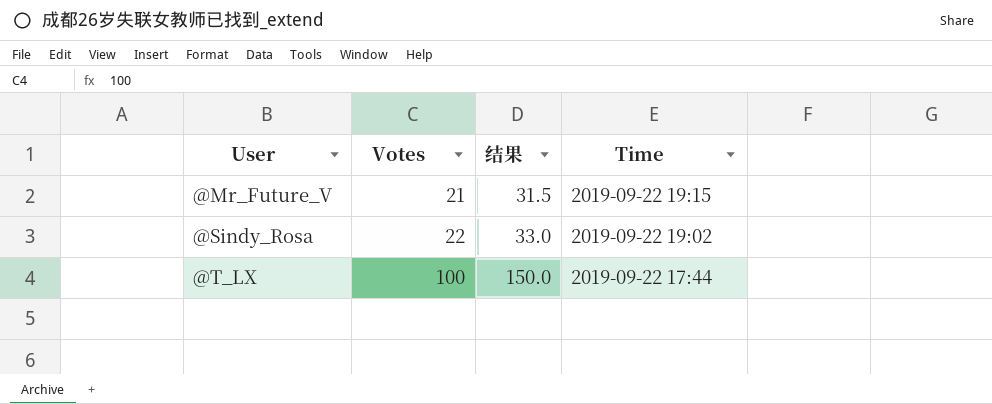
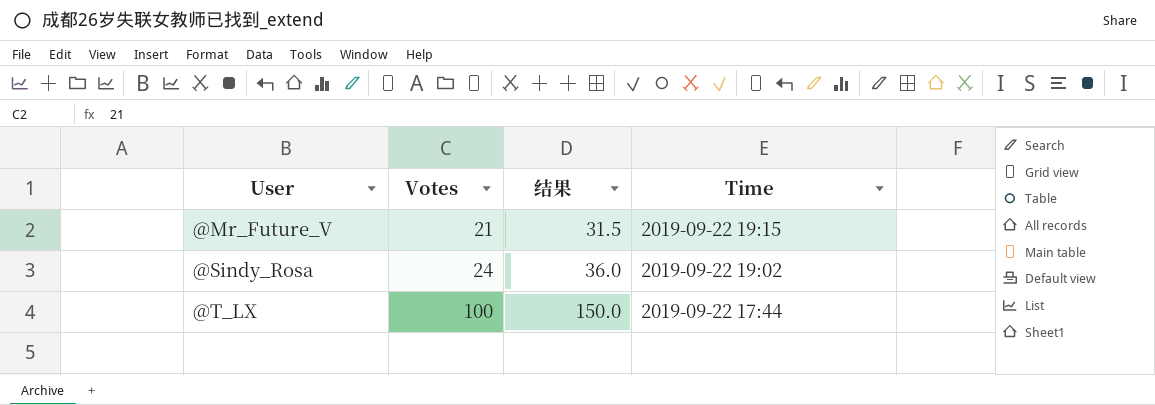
@Sindy_Rosa | Votes: 22 -> 24
@Sindy_Rosa | 结果: 33.0 -> 36.0

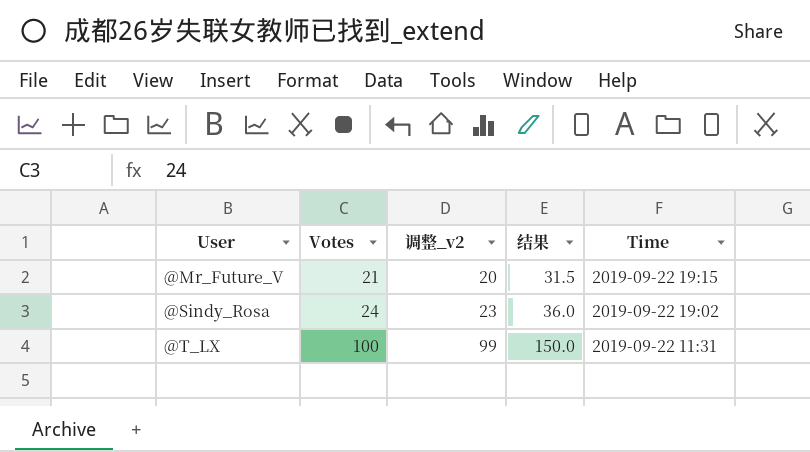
column 调整_v2 | formula: none -> [Votes] - 1
@T_LX | Time: 2019-09-22 17:44 -> 2019-09-22 11:31

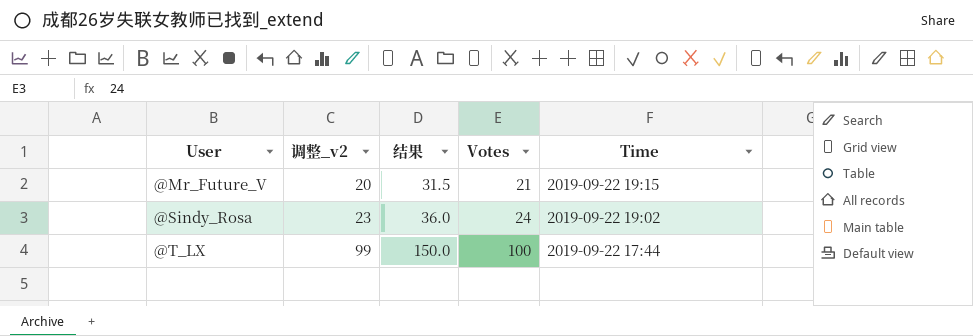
column Votes | position: 2 -> 4
@T_LX | Time: 2019-09-22 11:31 -> 2019-09-22 17:44

